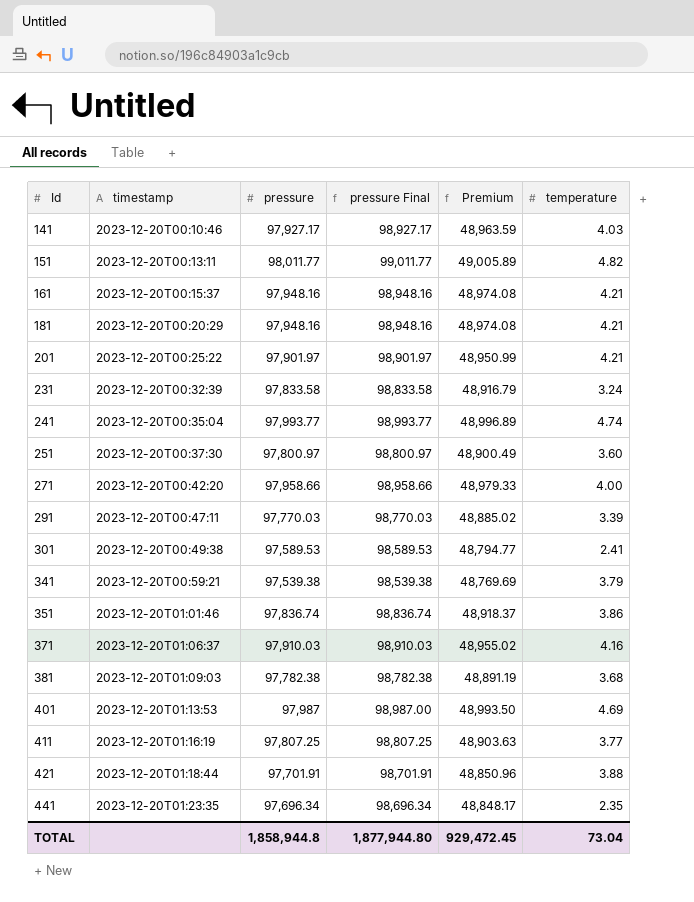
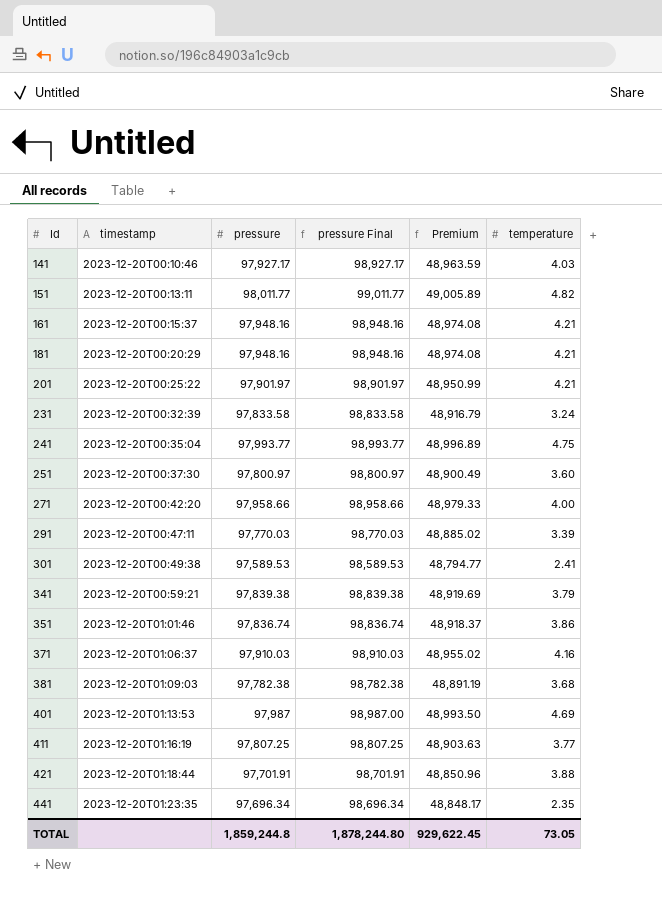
241 | temperature: 4.74 -> 4.75
341 | pressure: 97,539.38 -> 97,839.38
341 | pressure Final: 98,539.38 -> 98,839.38
341 | Premium: 48,769.69 -> 48,919.69
TOTAL | pressure: 1,858,944.8 -> 1,859,244.8
TOTAL | pressure Final: 1,877,944.80 -> 1,878,244.80
TOTAL | Premium: 929,472.45 -> 929,622.45
TOTAL | temperature: 73.04 -> 73.05

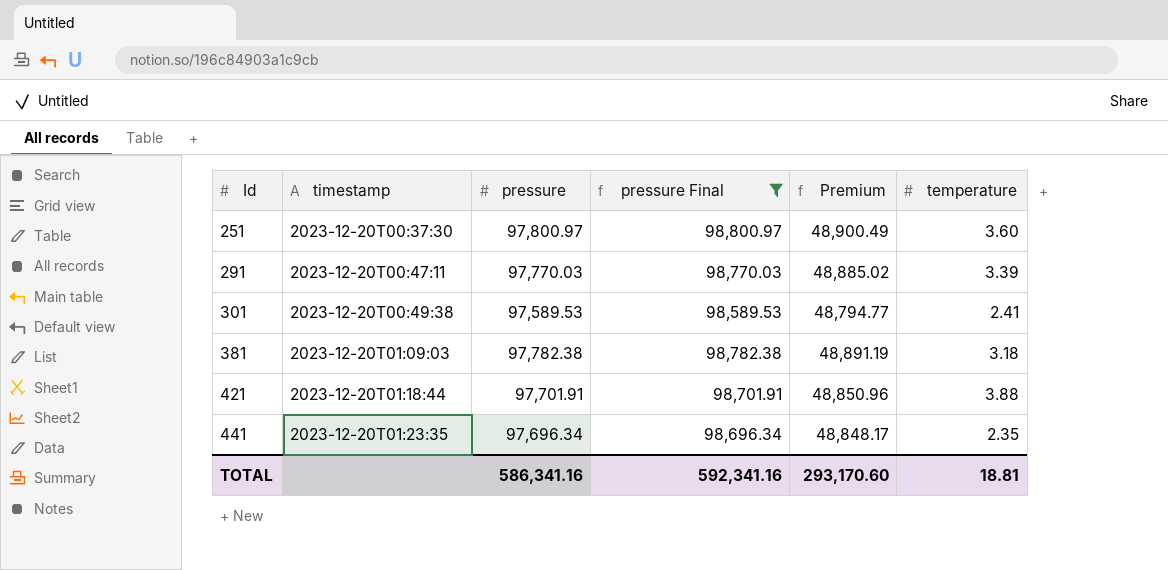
filter: none -> pressure Final <= 98,800.97
381 | temperature: 3.68 -> 3.18
TOTAL | pressure: 1,859,244.8 -> 586,341.16
TOTAL | pressure Final: 1,878,244.80 -> 592,341.16
TOTAL | Premium: 929,622.45 -> 293,170.60
TOTAL | temperature: 73.05 -> 18.81

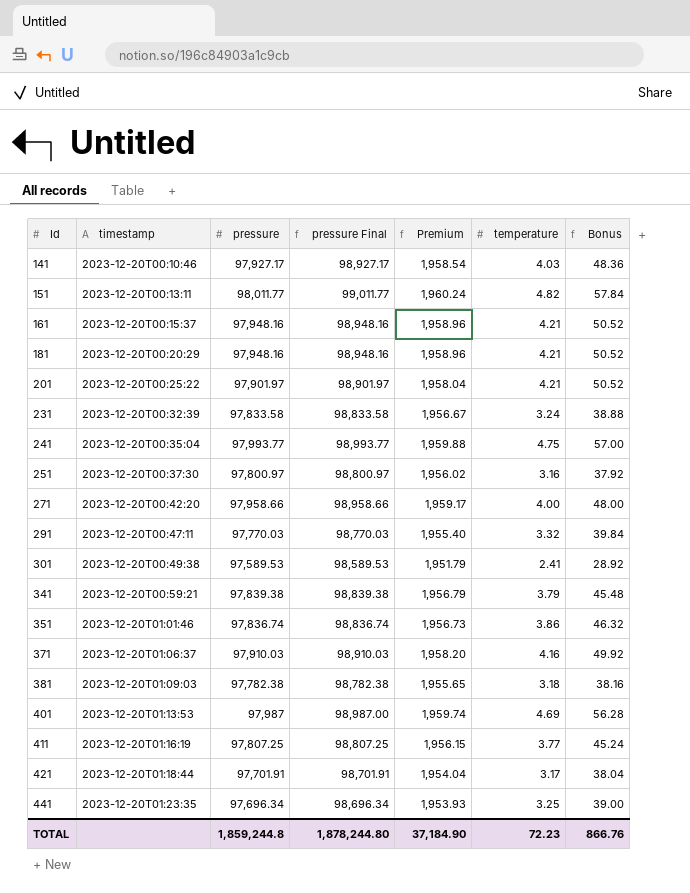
filter: pressure Final <= 98,800.97 -> none
column Premium | formula: [pressure] * 0.5 -> [pressure] * 0.02
column Bonus | formula: none -> [temperature] * 12
251 | temperature: 3.60 -> 3.16
291 | temperature: 3.39 -> 3.32
421 | temperature: 3.88 -> 3.17
441 | temperature: 2.35 -> 3.25
TOTAL | pressure: 586,341.16 -> 1,859,244.8
TOTAL | pressure Final: 592,341.16 -> 1,878,244.80
TOTAL | Premium: 293,170.60 -> 37,184.90
TOTAL | temperature: 18.81 -> 72.23

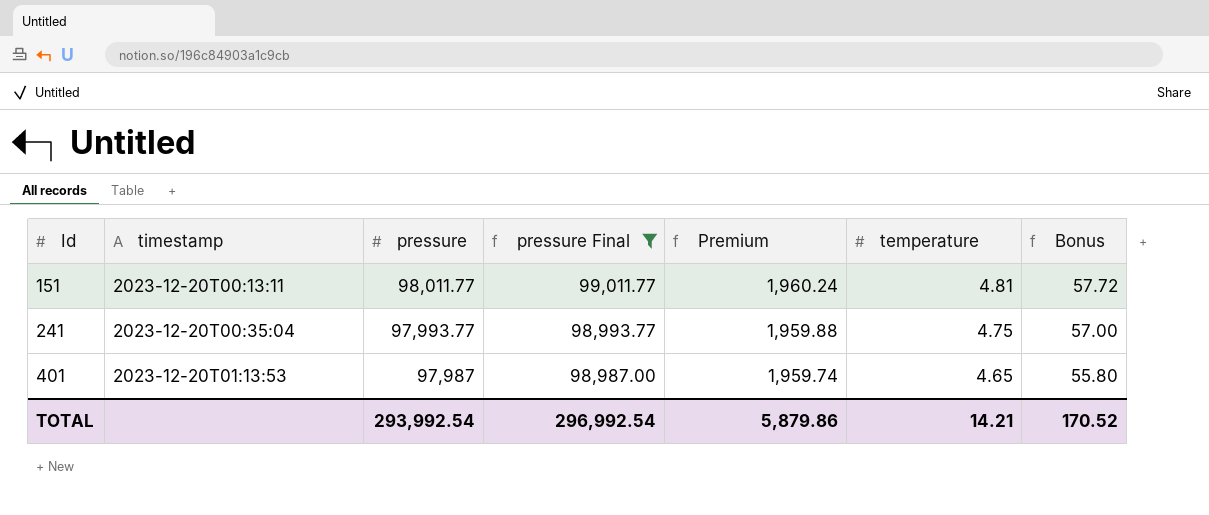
filter: none -> pressure Final >= 98,987.00
151 | temperature: 4.82 -> 4.81
151 | Bonus: 57.84 -> 57.72
401 | temperature: 4.69 -> 4.65
401 | Bonus: 56.28 -> 55.80
TOTAL | pressure: 1,859,244.8 -> 293,992.54
TOTAL | pressure Final: 1,878,244.80 -> 296,992.54
TOTAL | Premium: 37,184.90 -> 5,879.86
TOTAL | temperature: 72.23 -> 14.21
TOTAL | Bonus: 866.76 -> 170.52

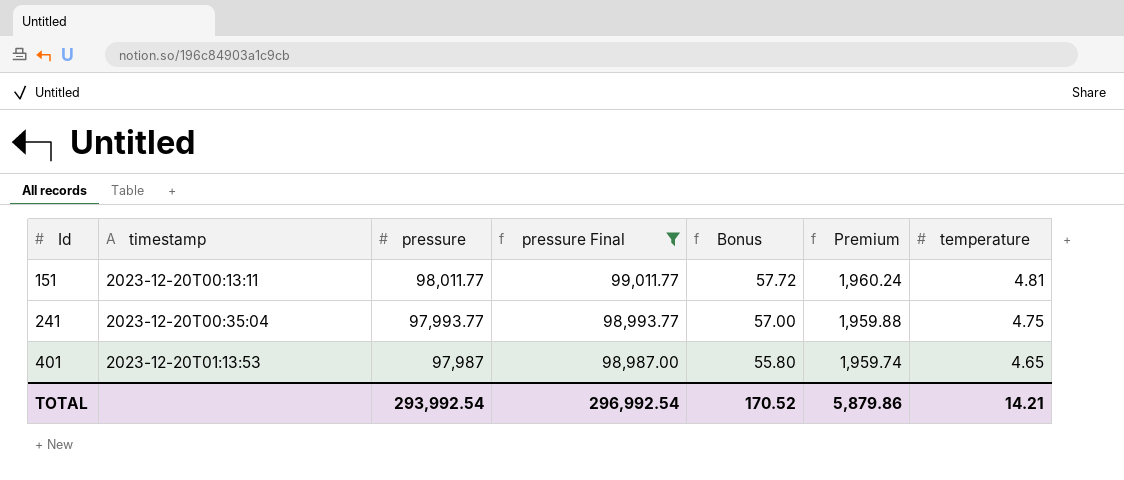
column Bonus | position: 7 -> 5

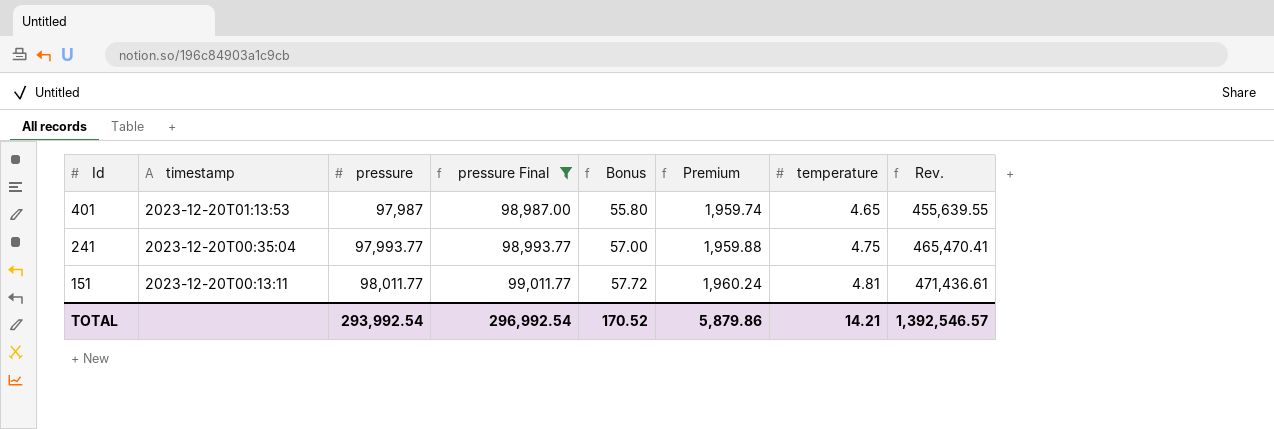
row order: Id ascending -> Id descending
column Rev. | formula: none -> [pressure] * [temperature]

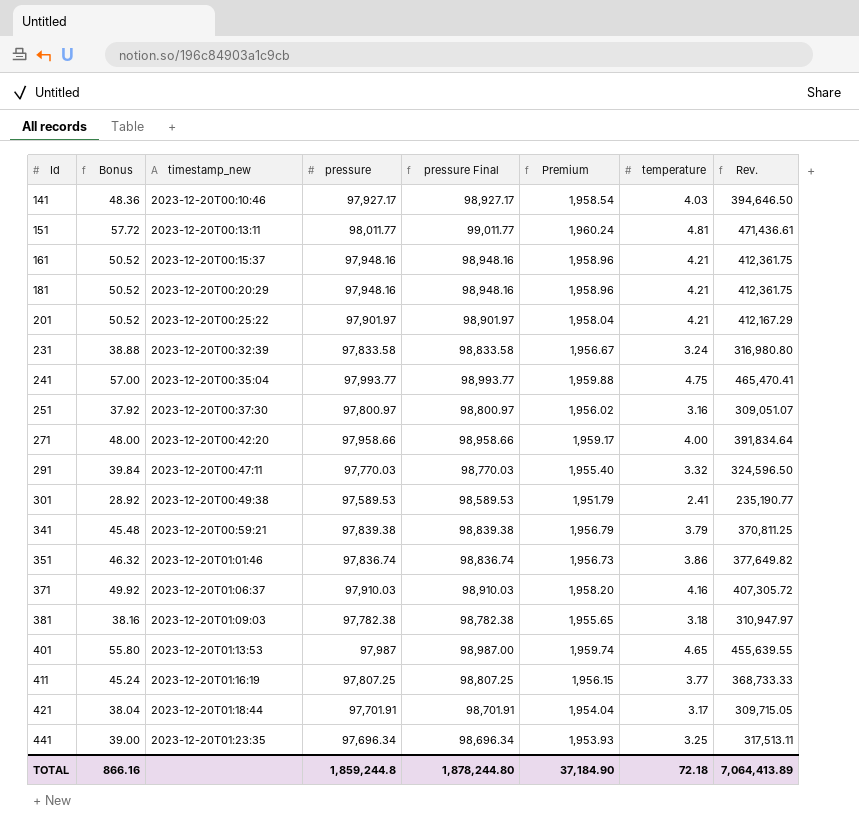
filter: pressure Final >= 98,987.00 -> none
row order: Id descending -> Id ascending
column Bonus | position: 5 -> 2
column name: timestamp -> timestamp_new
TOTAL | Bonus: 170.52 -> 866.16
TOTAL | pressure: 293,992.54 -> 1,859,244.8
TOTAL | pressure Final: 296,992.54 -> 1,878,244.80
TOTAL | Premium: 5,879.86 -> 37,184.90
TOTAL | temperature: 14.21 -> 72.18
TOTAL | Rev.: 1,392,546.57 -> 7,064,413.89

